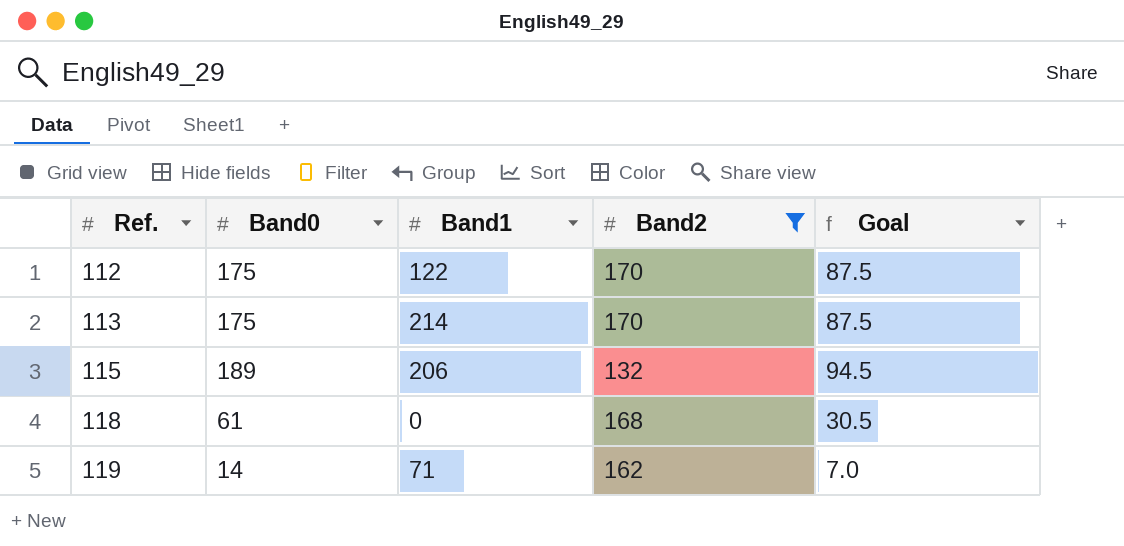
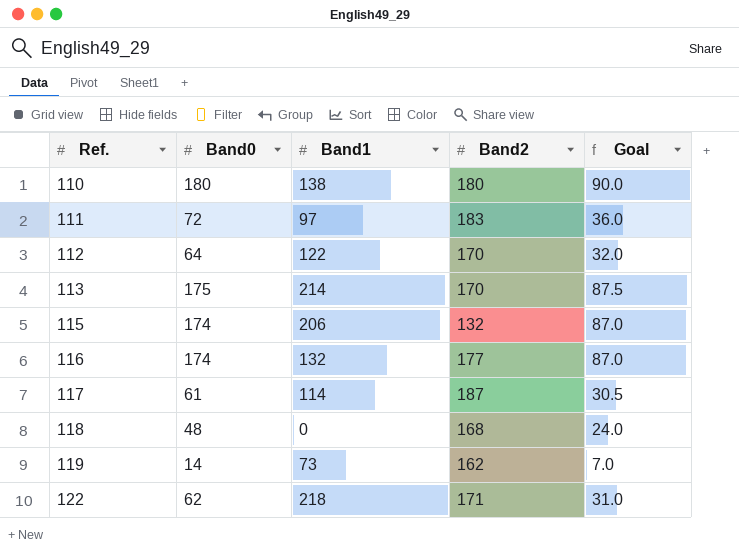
filter: Band2 <= 170 -> none
112 | Band0: 175 -> 64
112 | Goal: 87.5 -> 32.0
115 | Band0: 189 -> 174
115 | Goal: 94.5 -> 87.0
118 | Band0: 61 -> 48
118 | Goal: 30.5 -> 24.0
119 | Band1: 71 -> 73

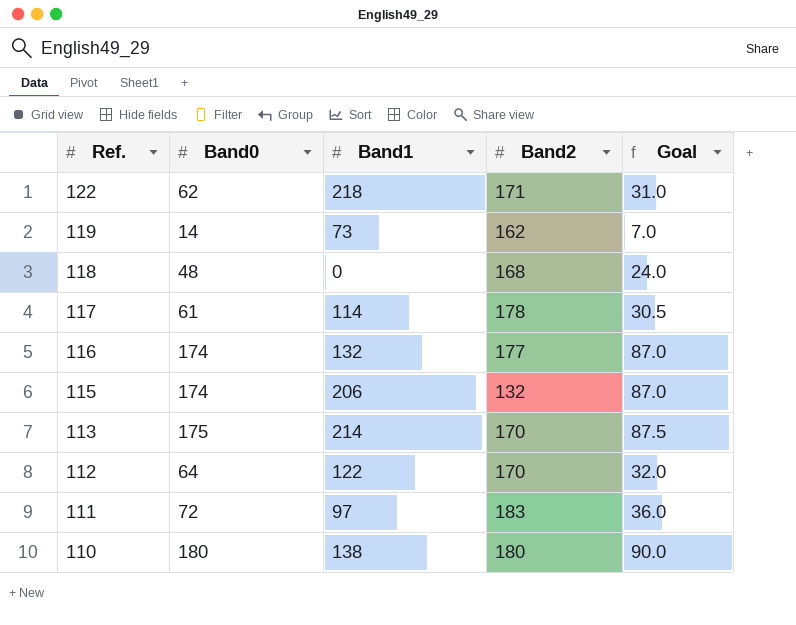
row order: Ref. ascending -> Ref. descending
117 | Band2: 187 -> 178

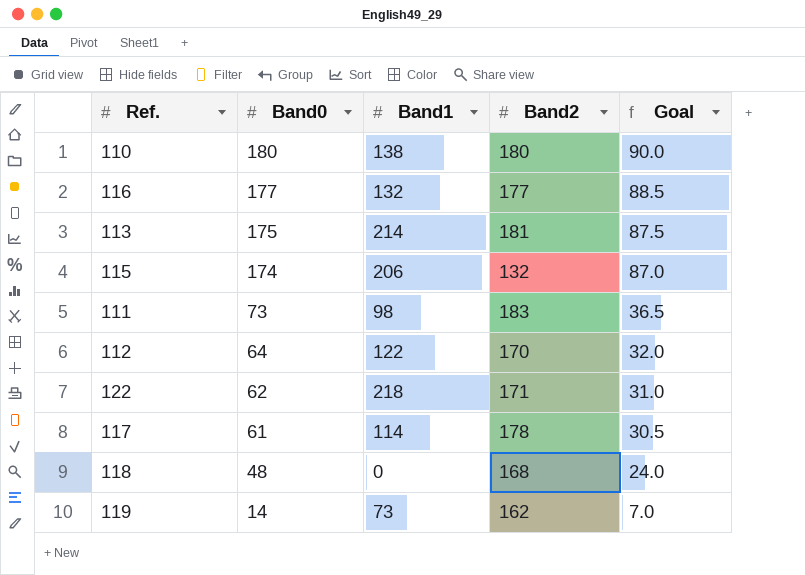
row order: Ref. descending -> Band0 descending
116 | Band0: 174 -> 177
116 | Goal: 87.0 -> 88.5
113 | Band2: 170 -> 181
111 | Band0: 72 -> 73
111 | Band1: 97 -> 98
111 | Goal: 36.0 -> 36.5

